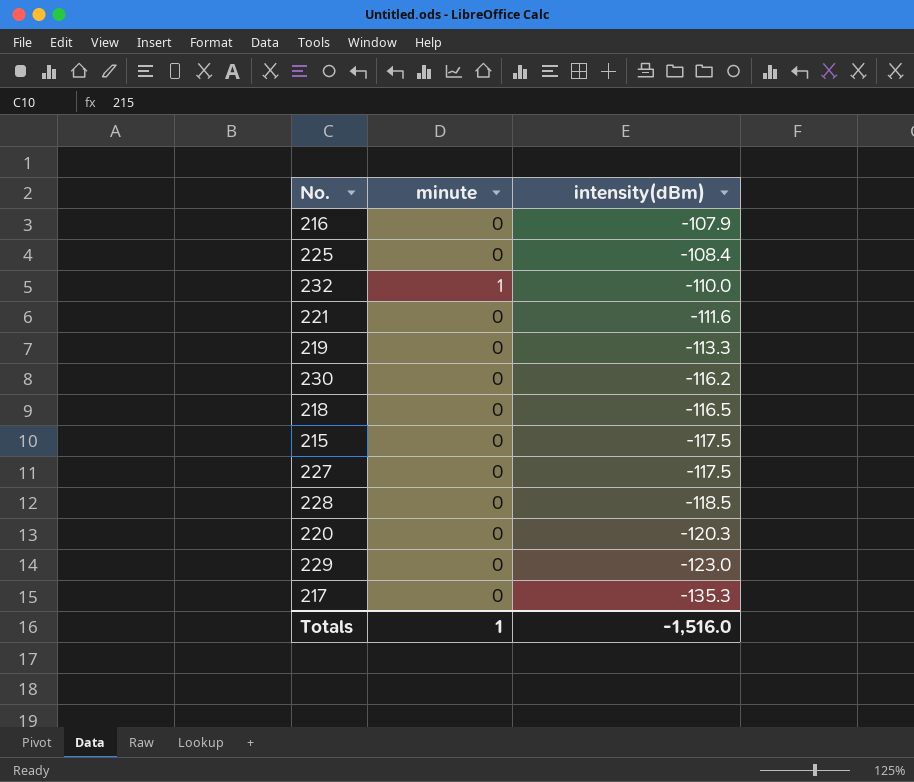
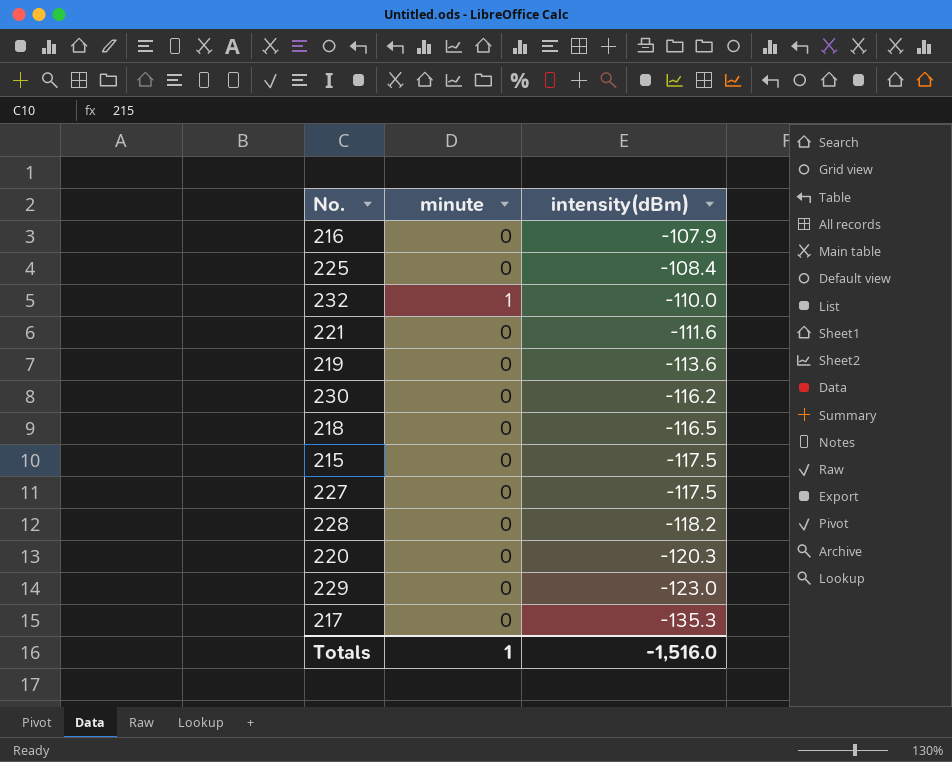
219 | intensity(dBm): -113.3 -> -113.6
228 | intensity(dBm): -118.5 -> -118.2

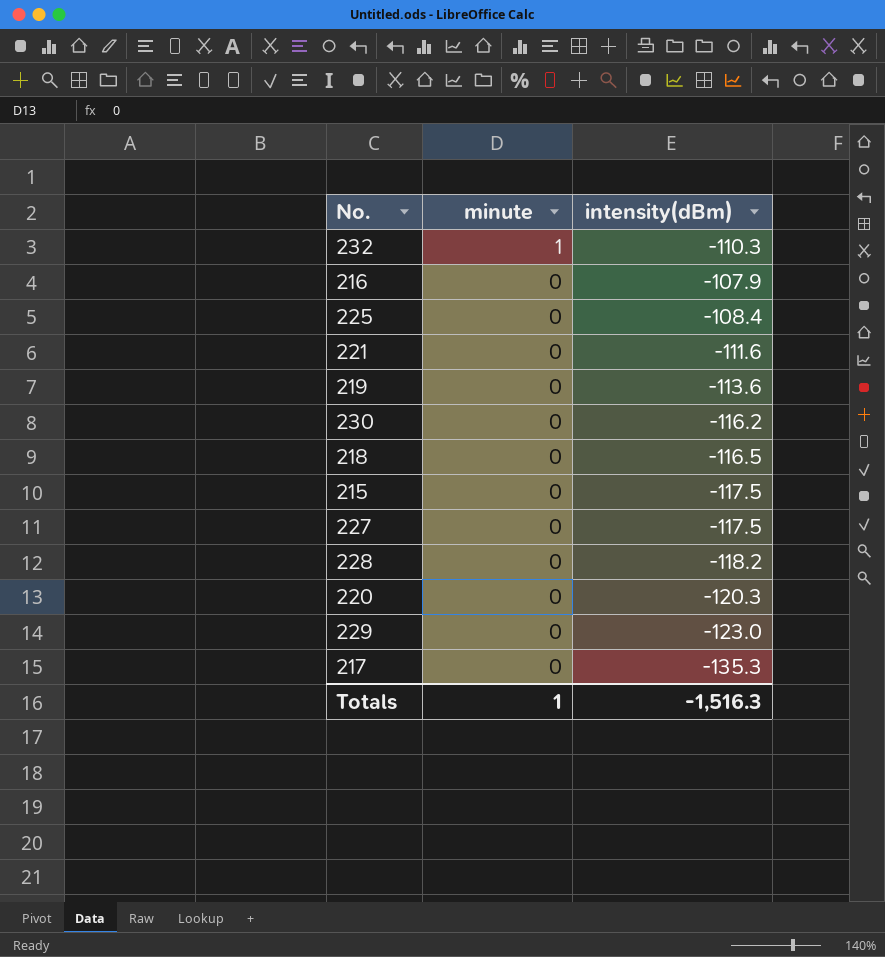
row order: intensity(dBm) descending -> minute descending
232 | intensity(dBm): -110.0 -> -110.3
Totals | intensity(dBm): -1,516.0 -> -1,516.3

